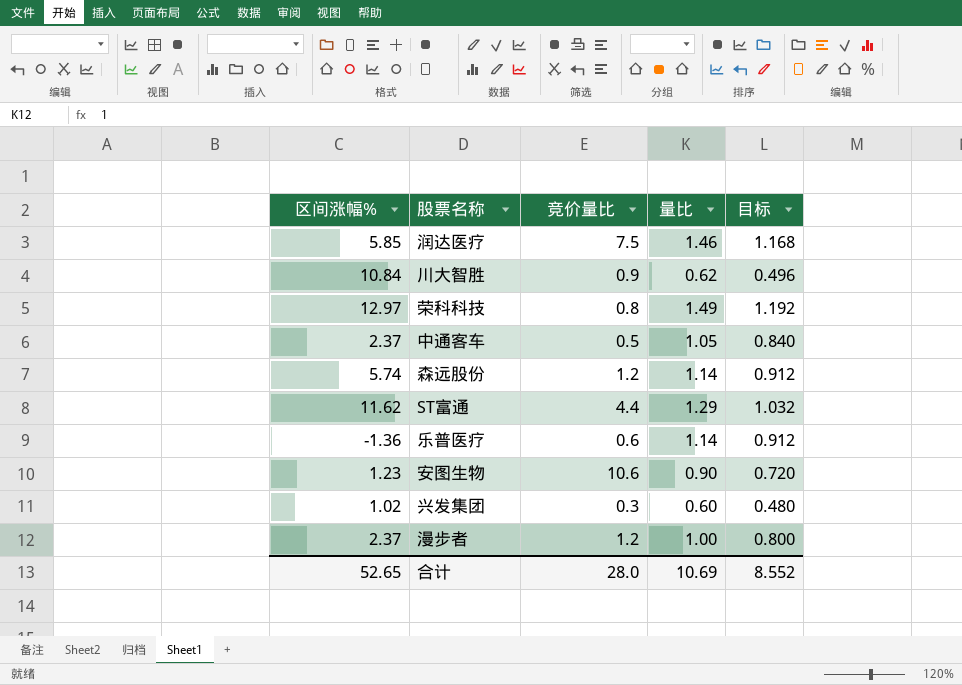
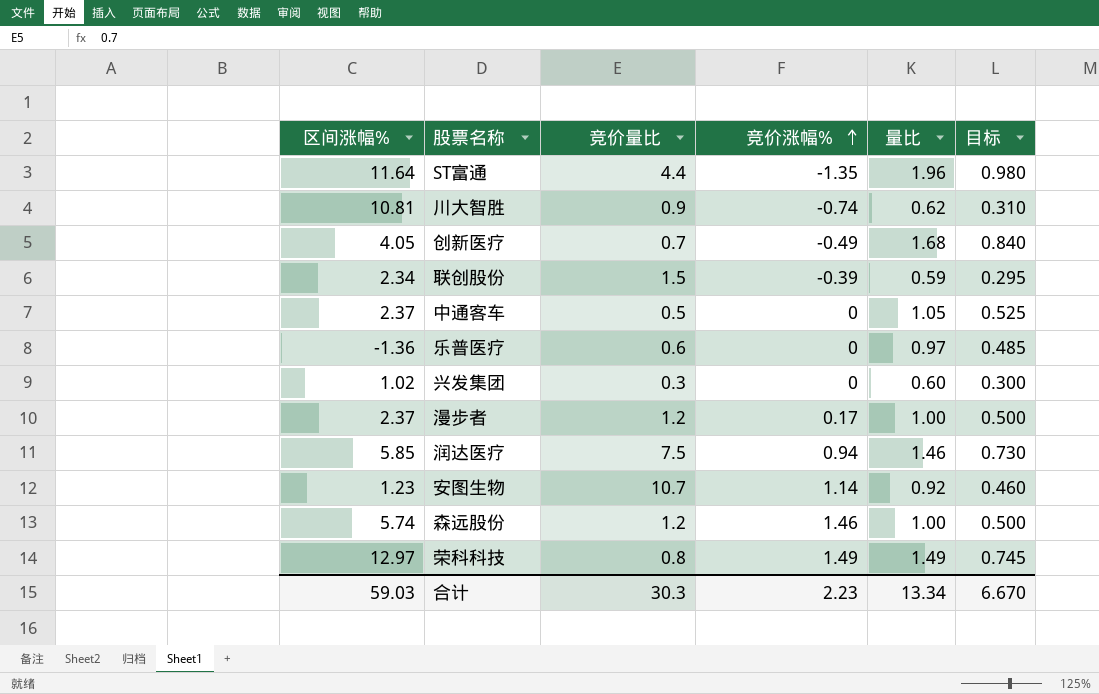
row order: none -> 竞价涨幅% ascending
column 竞价涨幅% | position: none -> 4
column 目标 | formula: [量比] * 0.8 -> [量比] * 0.5
ST富通 | 区间涨幅%: 11.62 -> 11.64
ST富通 | 量比: 1.29 -> 1.96
川大智胜 | 区间涨幅%: 10.84 -> 10.81
row 创新医疗: none -> 4.05 | 0.7 | -0.49 | 1.68 | 0.840
row 联创股份: none -> 2.34 | 1.5 | -0.39 | 0.59 | 0.295
乐普医疗 | 量比: 1.14 -> 0.97
安图生物 | 竞价量比: 10.6 -> 10.7
安图生物 | 量比: 0.90 -> 0.92
森远股份 | 量比: 1.14 -> 1.00
合计 | 区间涨幅%: 52.65 -> 59.03
合计 | 竞价量比: 28.0 -> 30.3
合计 | 量比: 10.69 -> 13.34
合计 | 目标: 8.552 -> 6.670

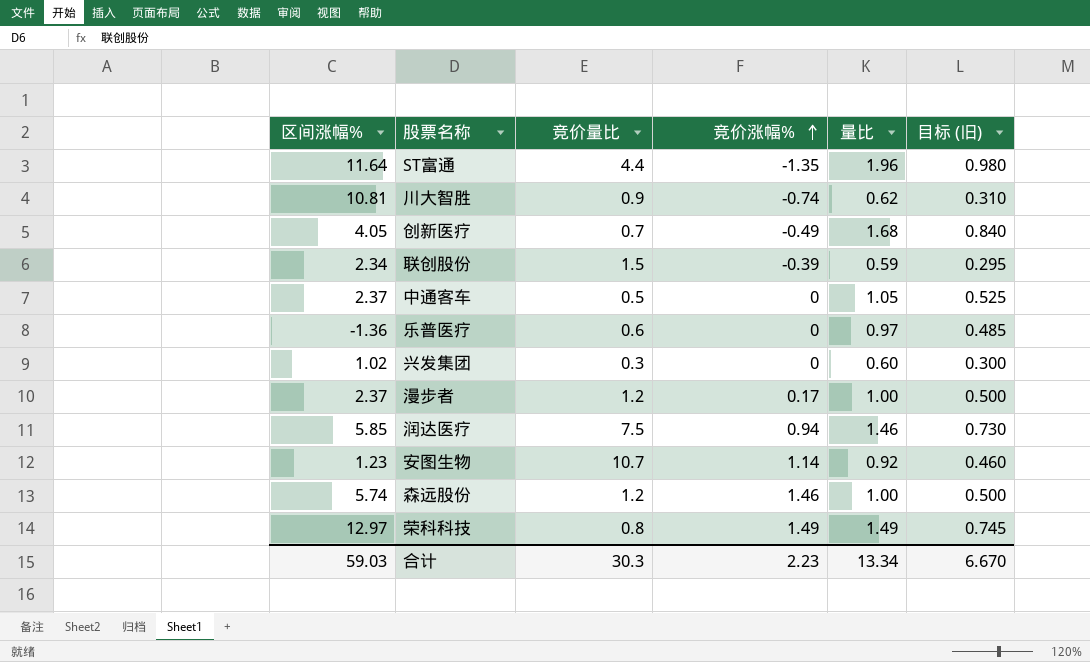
column name: 目标 -> 目标 (旧)

